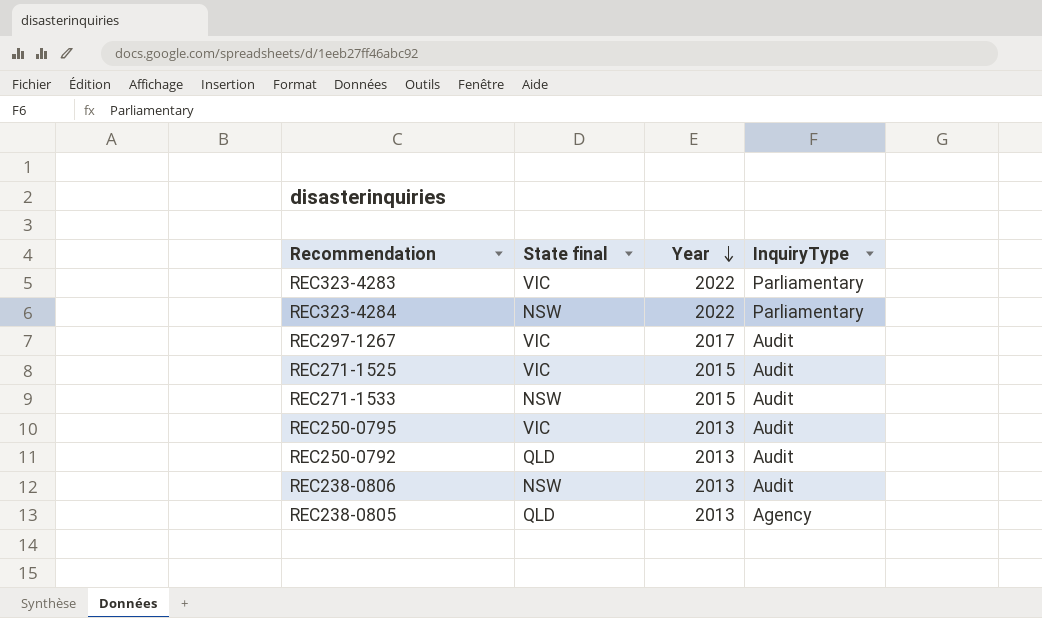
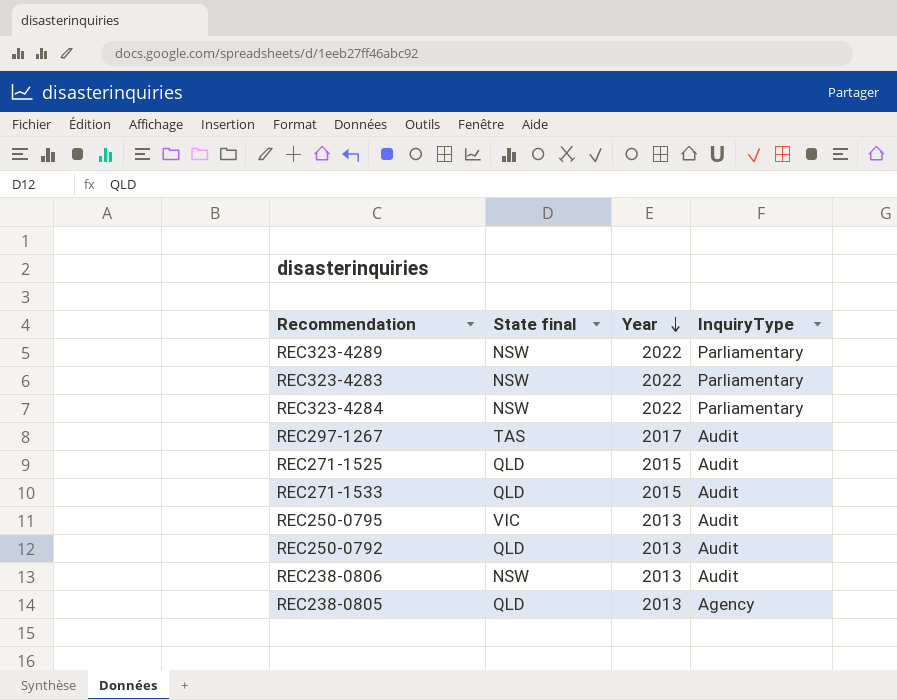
row REC323-4289: none -> NSW | 2022 | Parliamentary
REC323-4283 | State final: VIC -> NSW
REC297-1267 | State final: VIC -> TAS
REC271-1525 | State final: VIC -> QLD
REC271-1533 | State final: NSW -> QLD

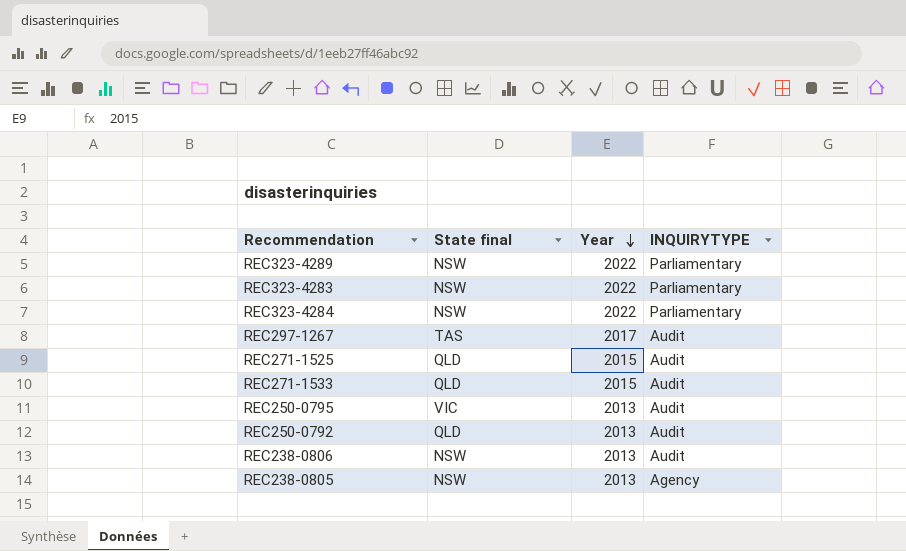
column name: InquiryType -> INQUIRYTYPE
REC238-0805 | State final: QLD -> NSW

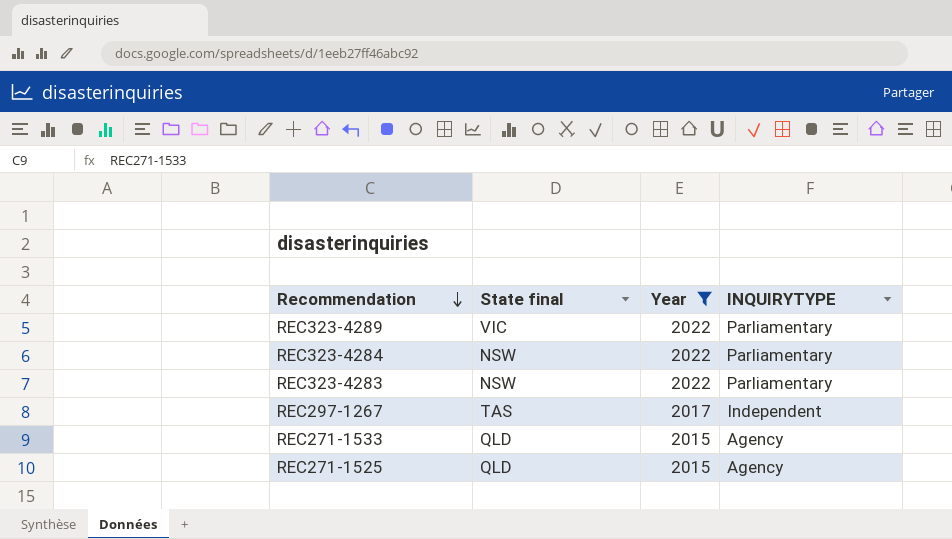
filter: none -> Year != 2013
row order: Year descending -> Recommendation descending
REC323-4289 | State final: NSW -> VIC
REC297-1267 | INQUIRYTYPE: Audit -> Independent
REC271-1533 | INQUIRYTYPE: Audit -> Agency
REC271-1525 | INQUIRYTYPE: Audit -> Agency

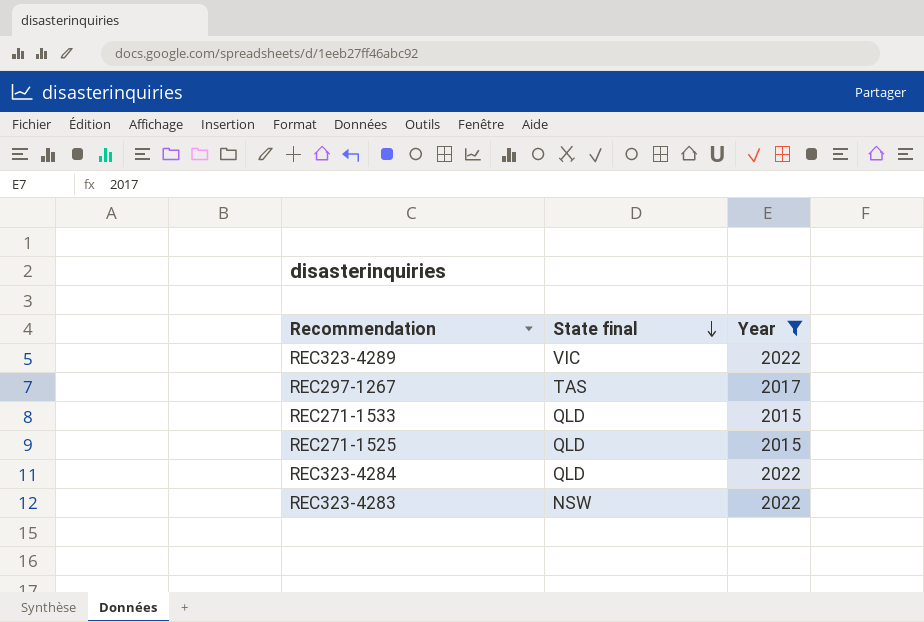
row order: Recommendation descending -> State final descending
column INQUIRYTYPE | position: 4 -> none
REC323-4284 | State final: NSW -> QLD

